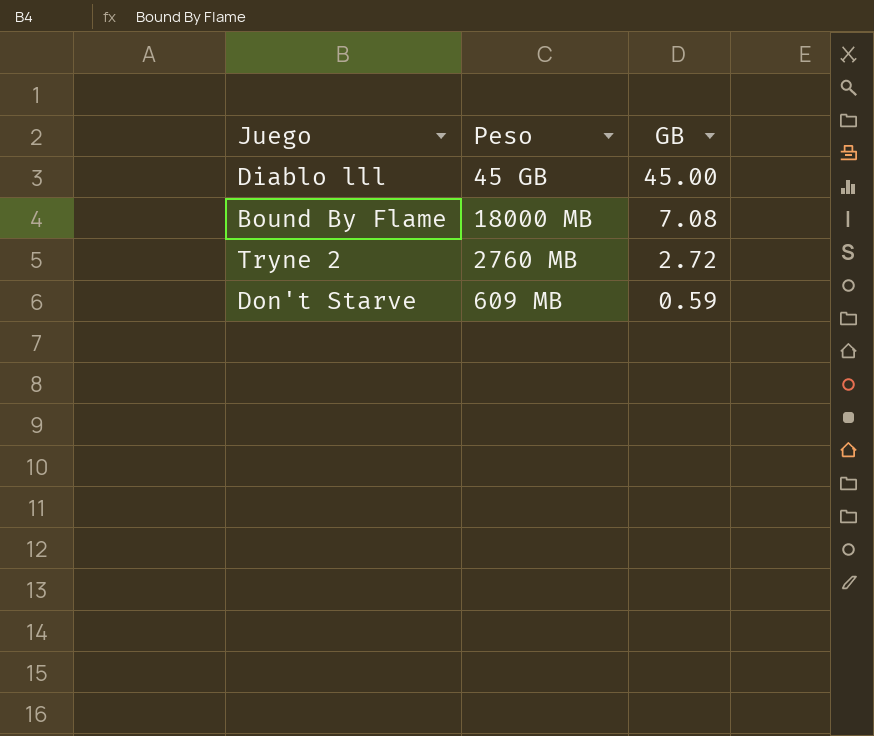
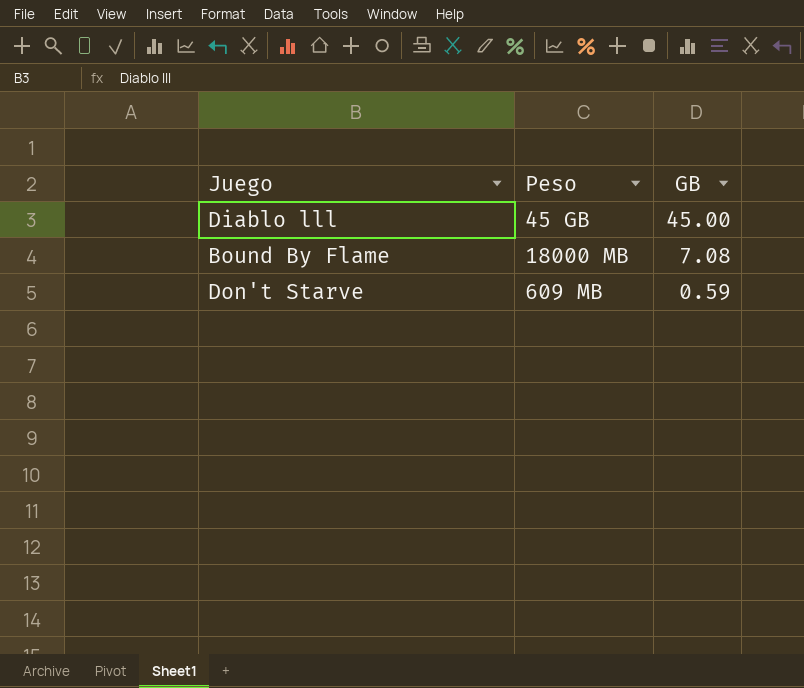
row Tryne 2: 2760 MB | 2.72 -> none

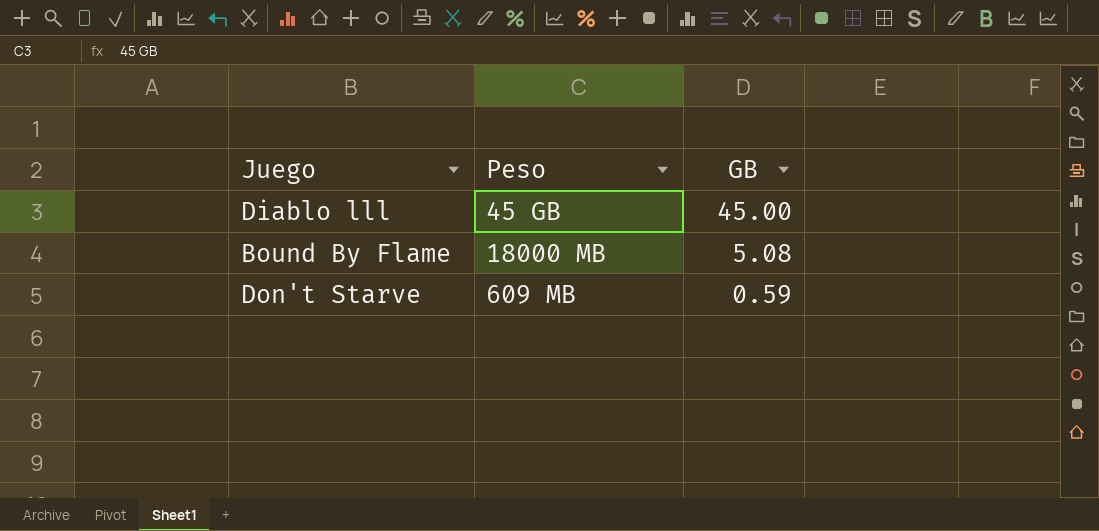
Bound By Flame | GB: 7.08 -> 5.08

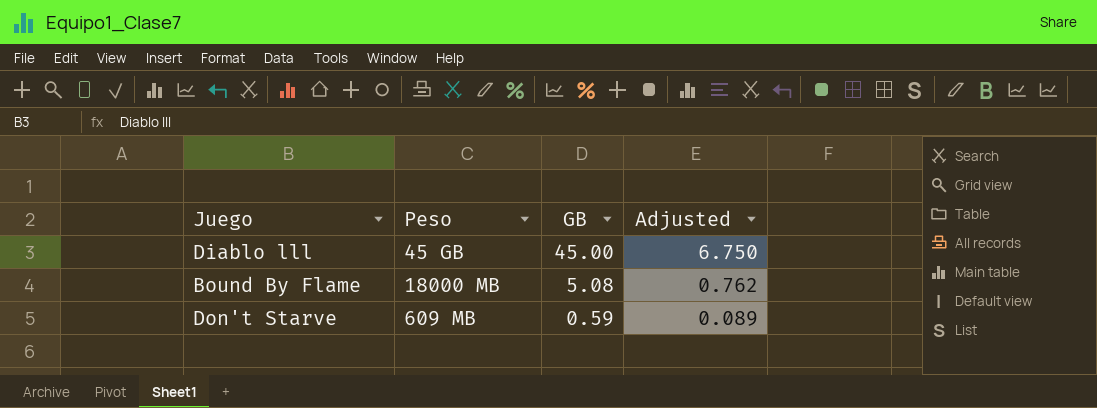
column Adjusted | formula: none -> [GB] * 0.15

